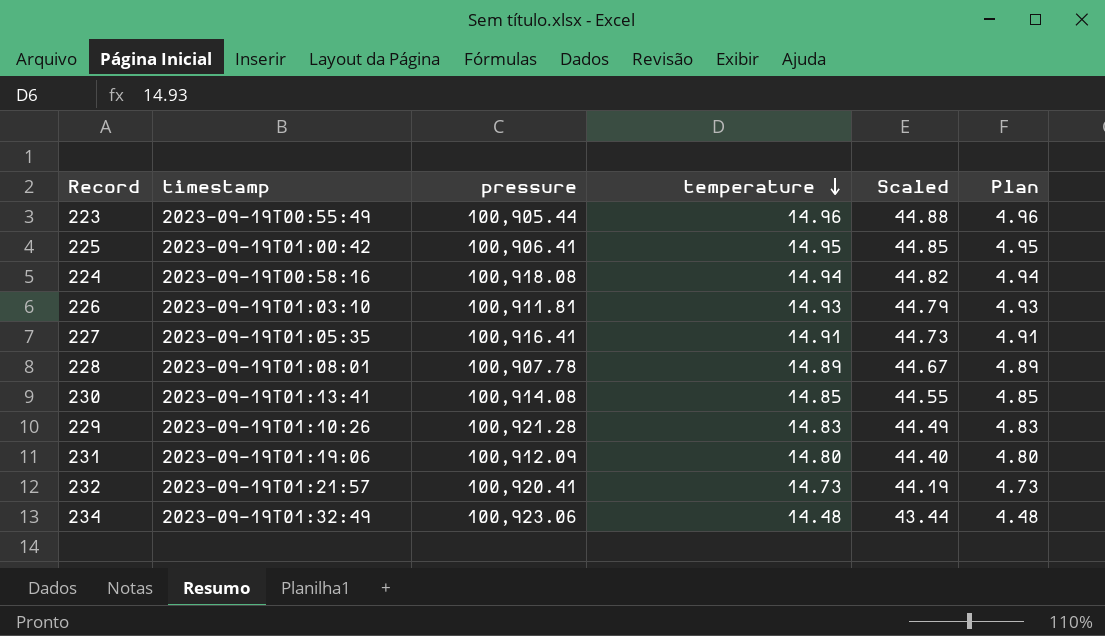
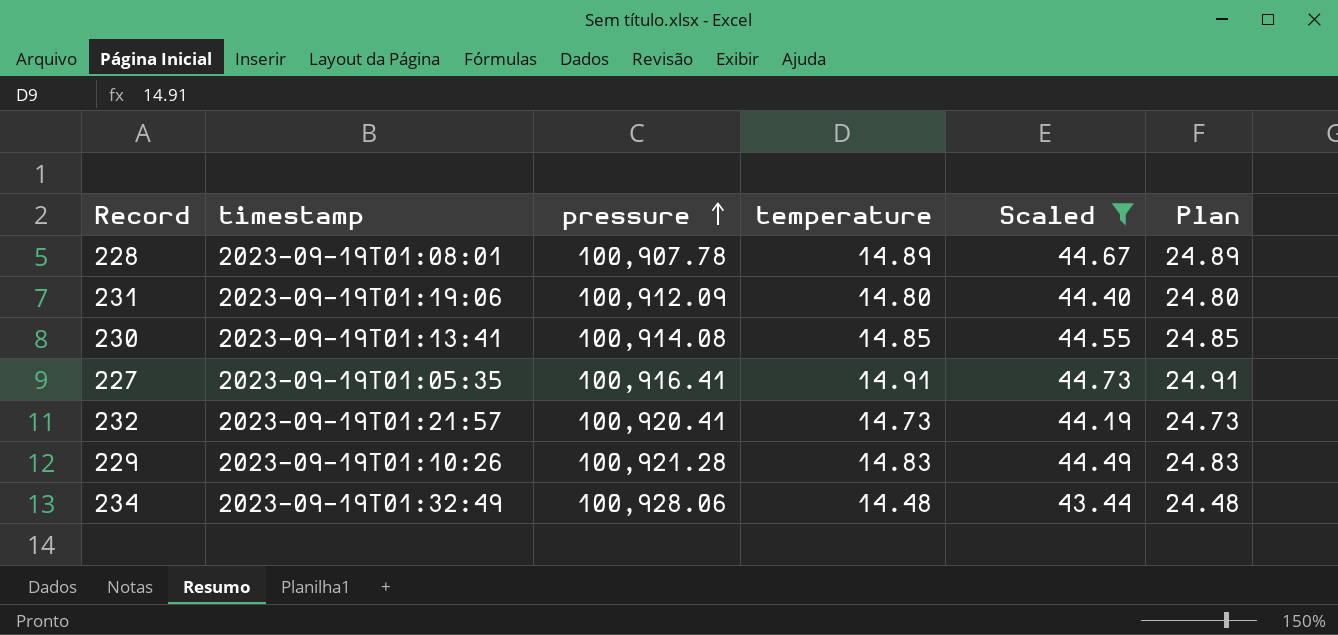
filter: none -> Scaled <= 44.73
row order: temperature descending -> pressure ascending
column Plan | formula: [temperature] - 10 -> [temperature] + 10
234 | pressure: 100,923.06 -> 100,928.06

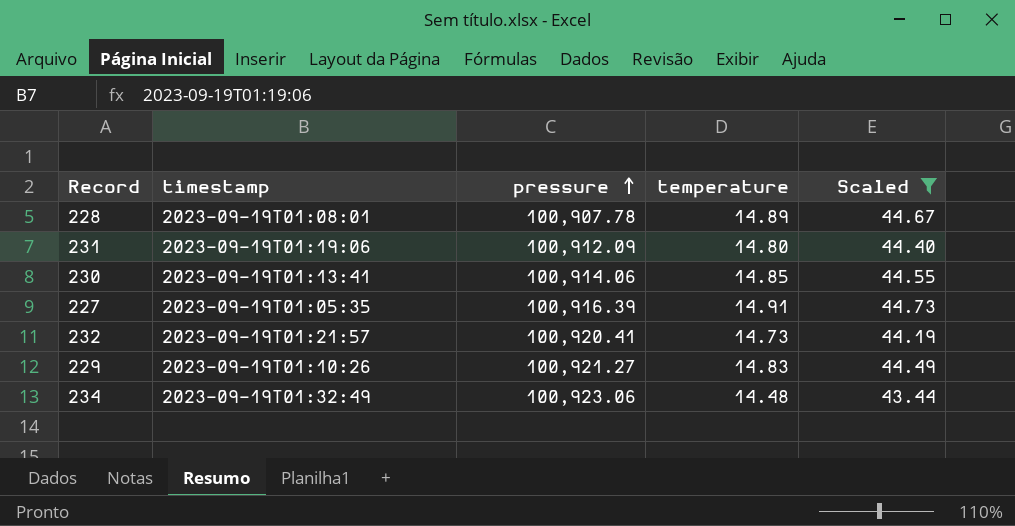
column Plan | formula: [temperature] + 10 -> none
230 | pressure: 100,914.08 -> 100,914.06
227 | pressure: 100,916.41 -> 100,916.39
229 | pressure: 100,921.28 -> 100,921.27
234 | pressure: 100,928.06 -> 100,923.06

